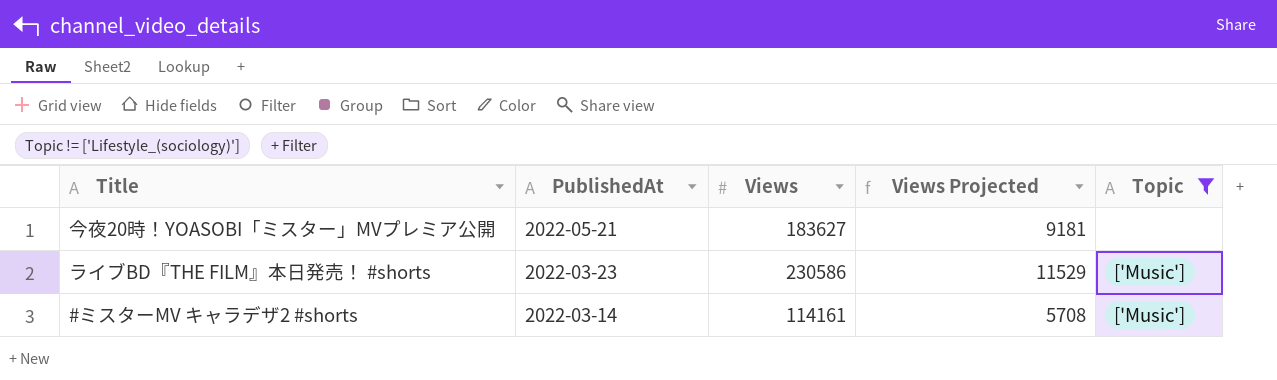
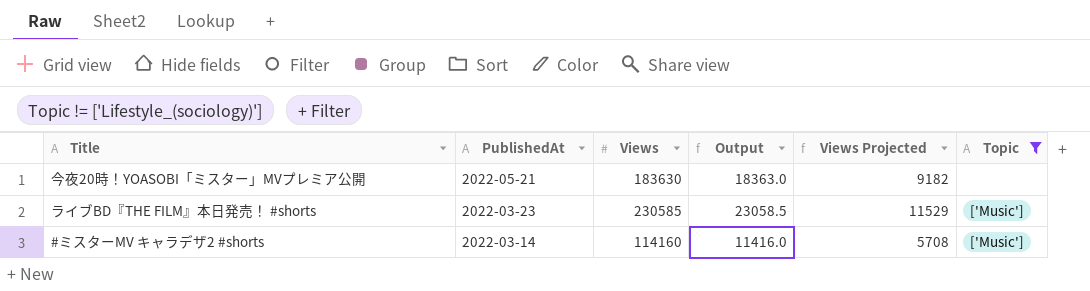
column Output | formula: none -> [Views] * 0.1
今夜20時！YOASOBI「ミスター」MVプレミア公開 | Views: 183627 -> 183630
今夜20時！YOASOBI「ミスター」MVプレミア公開 | Views Projected: 9181 -> 9182
ライブBD『THE FILM』本日発売！ #shorts | Views: 230586 -> 230585
#ミスターMV キャラデザ2 #shorts | Views: 114161 -> 114160

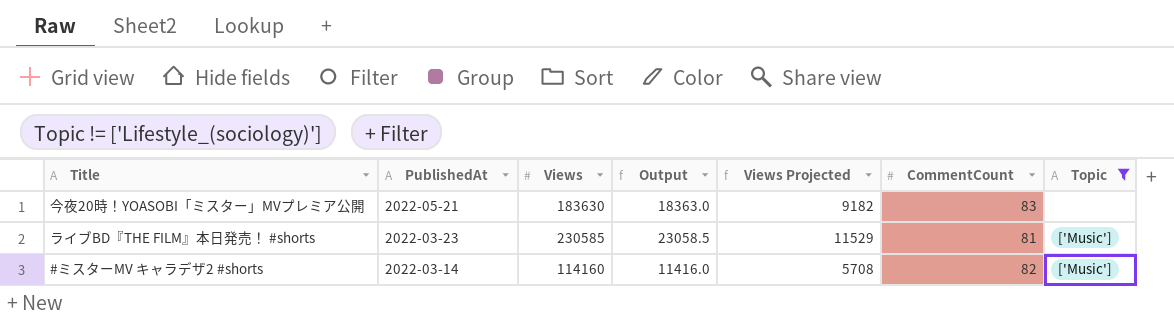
column CommentCount | position: none -> 6

